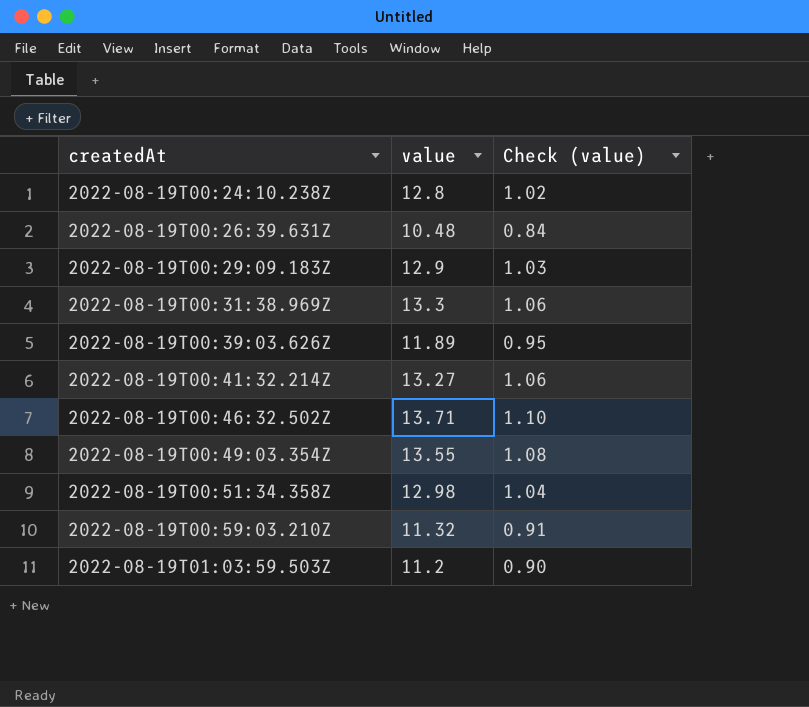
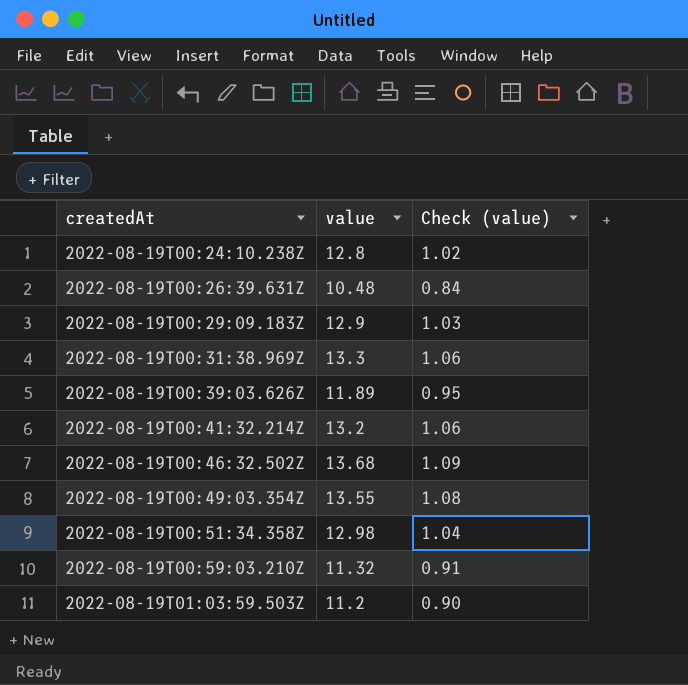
2022-08-19T00:41:32.214Z | value: 13.27 -> 13.2
2022-08-19T00:46:32.502Z | value: 13.71 -> 13.68
2022-08-19T00:46:32.502Z | Check (value): 1.10 -> 1.09

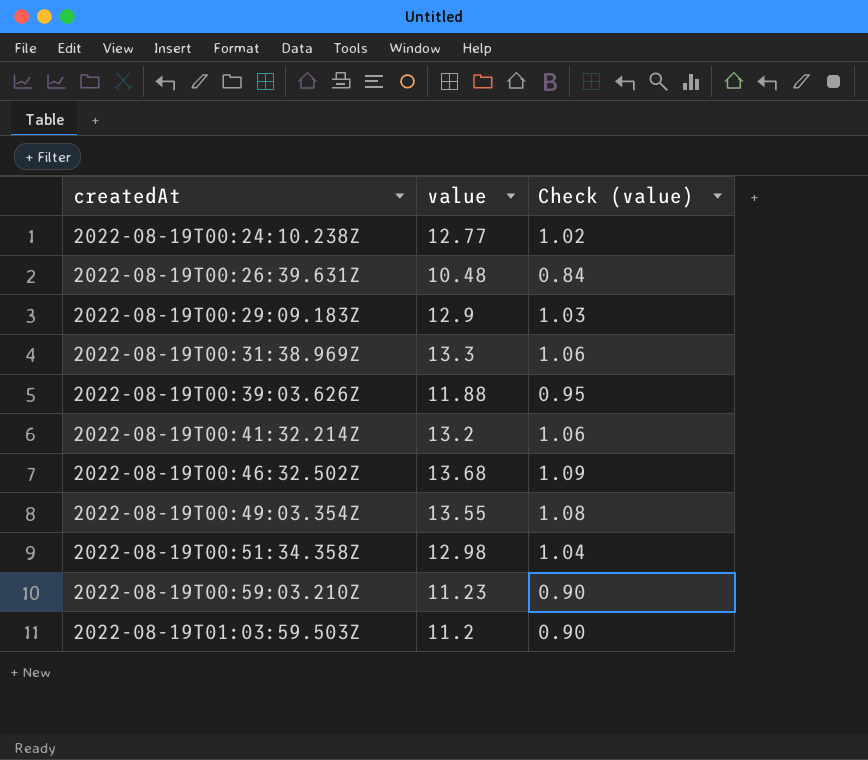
2022-08-19T00:24:10.238Z | value: 12.8 -> 12.77
2022-08-19T00:39:03.626Z | value: 11.89 -> 11.88
2022-08-19T00:59:03.210Z | value: 11.32 -> 11.23
2022-08-19T00:59:03.210Z | Check (value): 0.91 -> 0.90

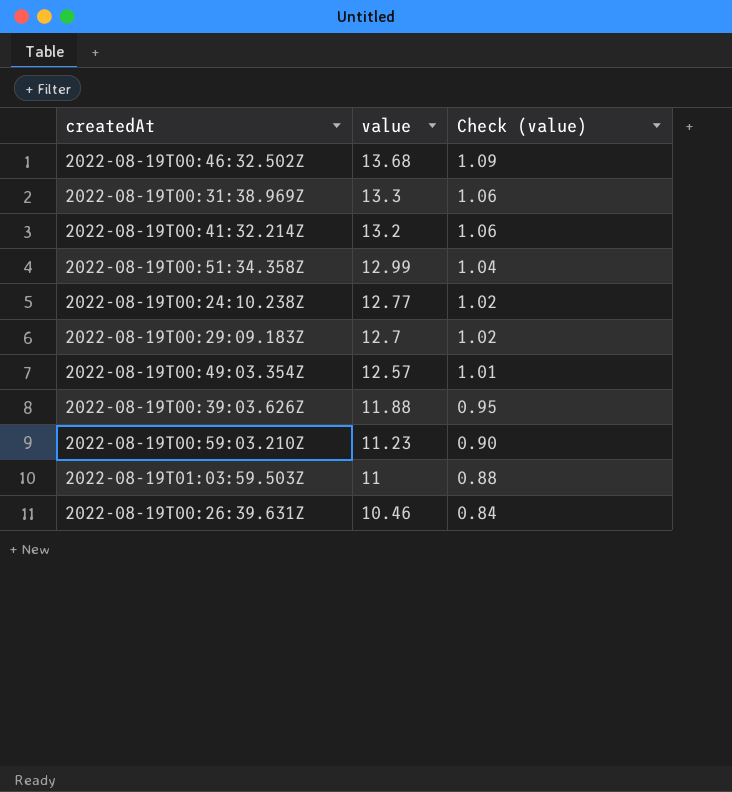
row order: createdAt ascending -> value descending
2022-08-19T00:51:34.358Z | value: 12.98 -> 12.99
2022-08-19T00:29:09.183Z | value: 12.9 -> 12.7
2022-08-19T00:29:09.183Z | Check (value): 1.03 -> 1.02
2022-08-19T00:49:03.354Z | value: 13.55 -> 12.57
2022-08-19T00:49:03.354Z | Check (value): 1.08 -> 1.01
2022-08-19T01:03:59.503Z | value: 11.2 -> 11
2022-08-19T01:03:59.503Z | Check (value): 0.90 -> 0.88
2022-08-19T00:26:39.631Z | value: 10.48 -> 10.46

